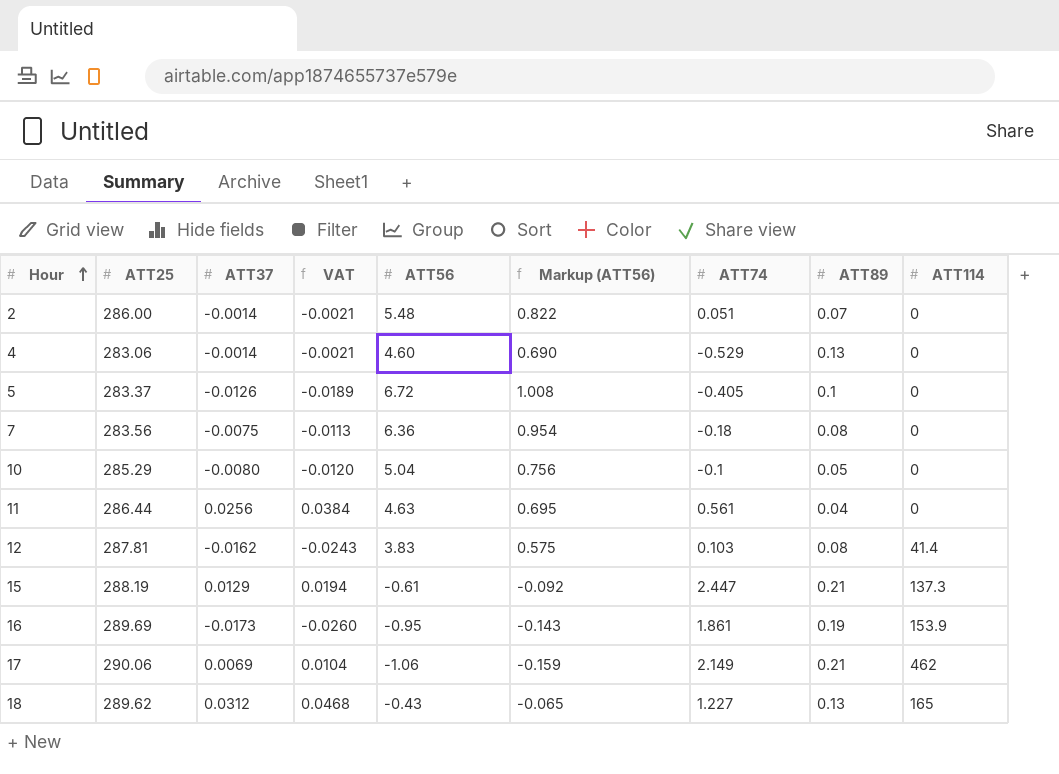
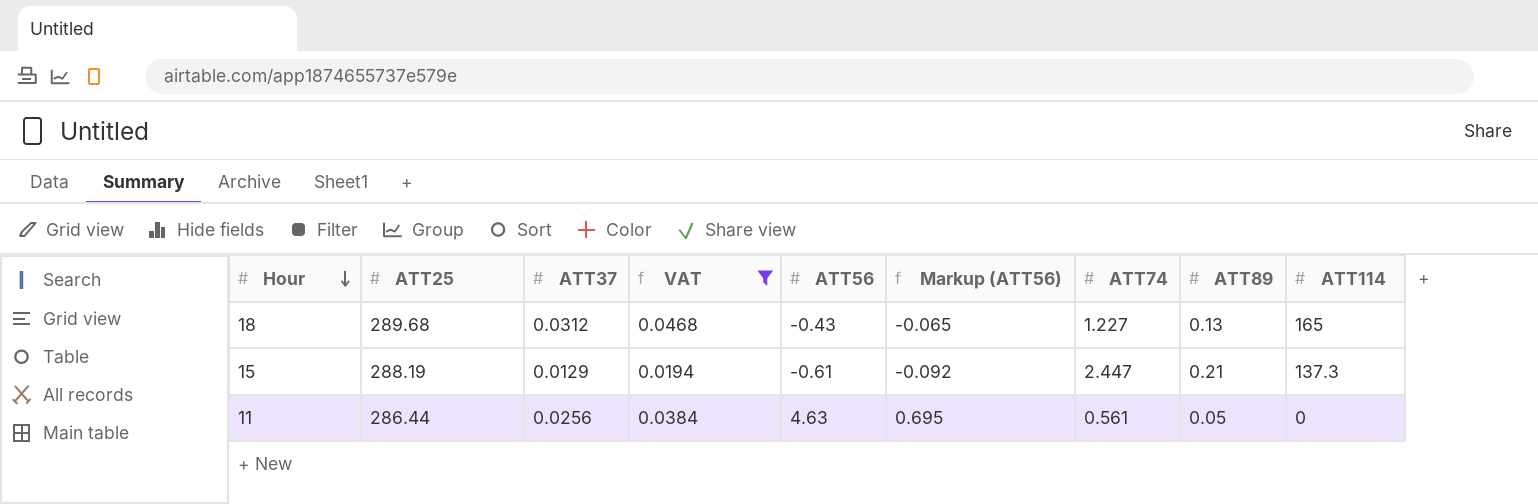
filter: none -> VAT >= 0.0194
row order: Hour ascending -> Hour descending
18 | ATT25: 289.62 -> 289.68
11 | ATT89: 0.04 -> 0.05

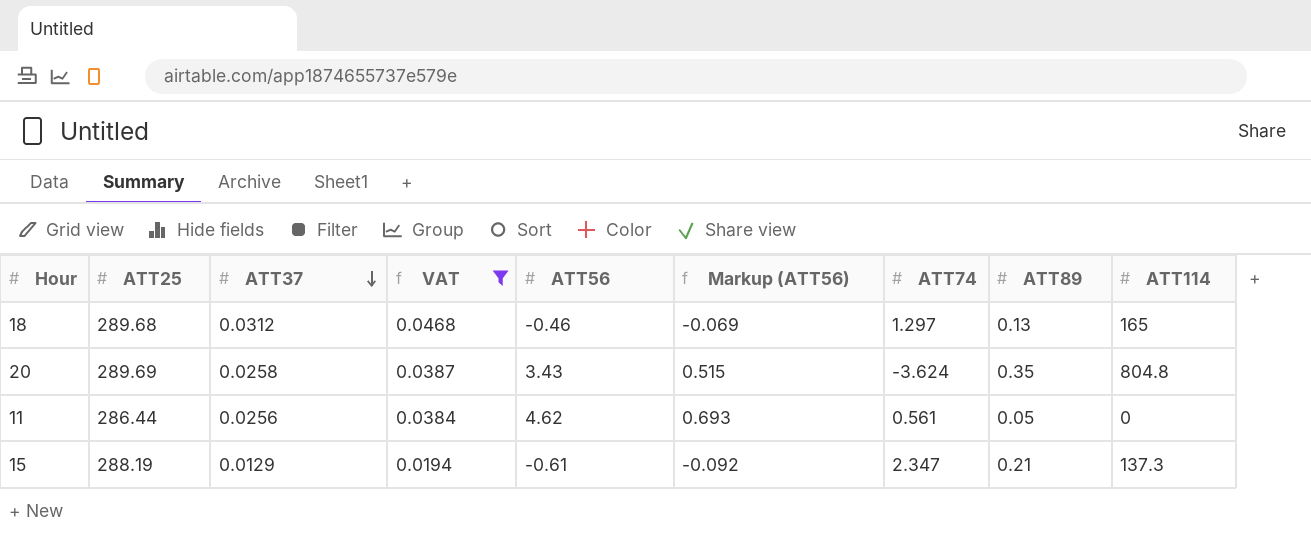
row order: Hour descending -> ATT37 descending
18 | ATT56: -0.43 -> -0.46
18 | Markup (ATT56): -0.065 -> -0.069
18 | ATT74: 1.227 -> 1.297
row 20: none -> 289.69 | 0.0258 | 0.0387 | 3.43 | 0.515 | -3.624 | 0.35 | 804.8
11 | ATT56: 4.63 -> 4.62
11 | Markup (ATT56): 0.695 -> 0.693
15 | ATT74: 2.447 -> 2.347

